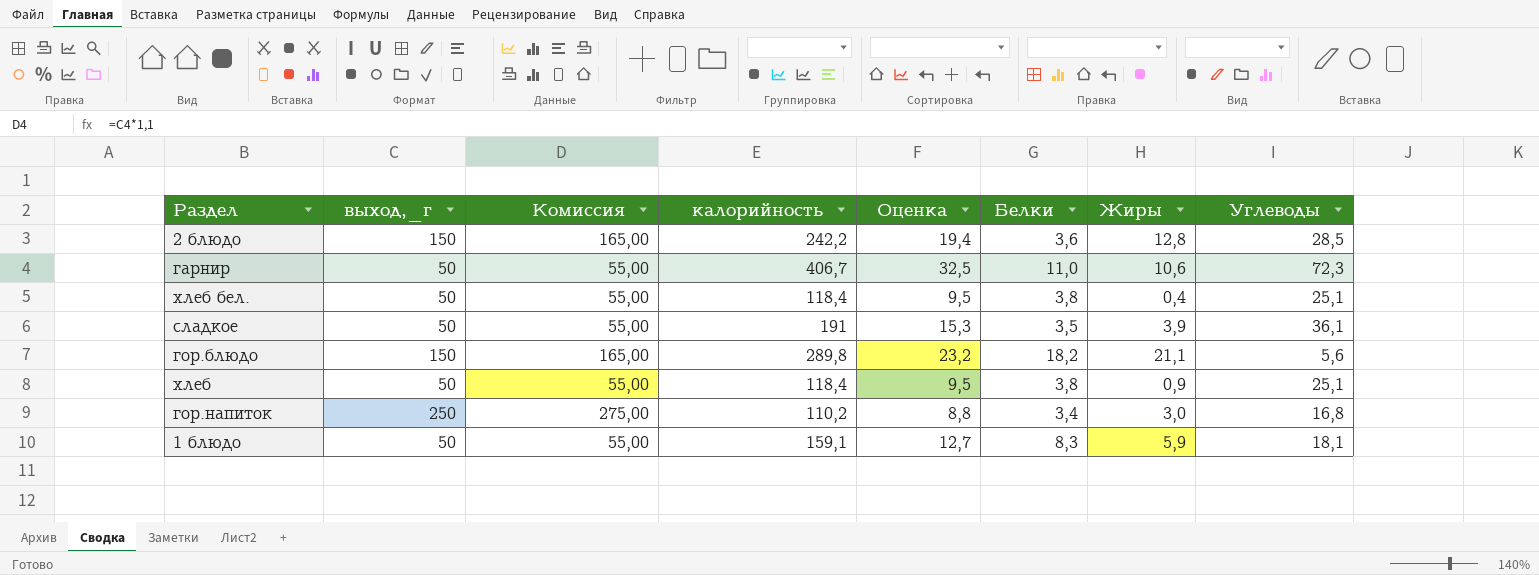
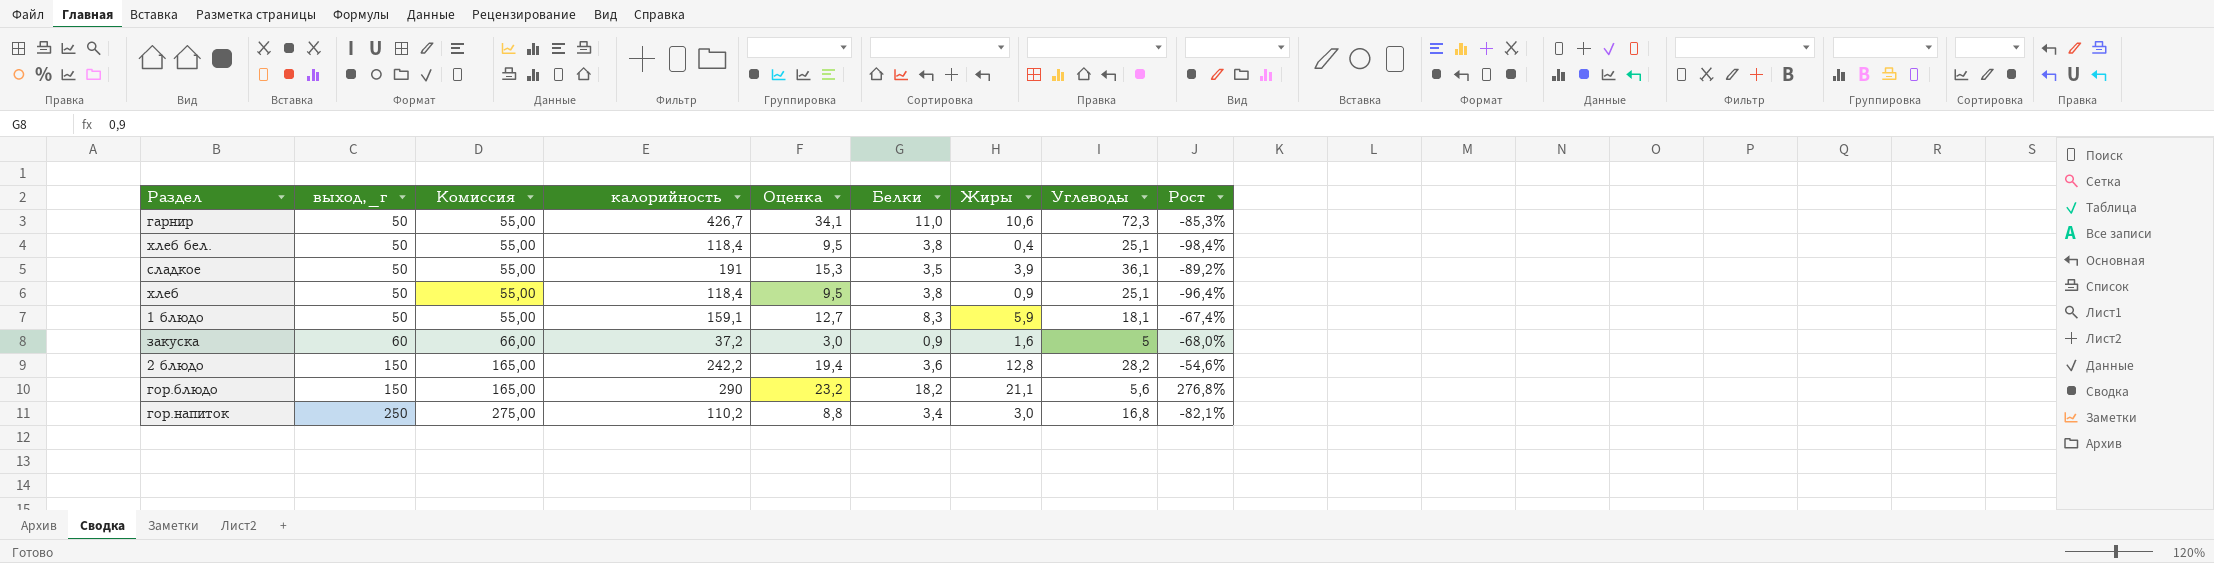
row order: none -> выход,_г ascending
column Рост | formula: none -> ([Жиры] - [Углеводы]) / [Углеводы]
гарнир | калорийность: 406,7 -> 426,7
гарнир | Оценка: 32,5 -> 34,1
row закуска: none -> 60 | 66,00 | 37,2 | 3,0 | 0,9 | 1,6 | 5 | -68,0%
2 блюдо | Углеводы: 28,5 -> 28,2
гор.блюдо | калорийность: 289,8 -> 290

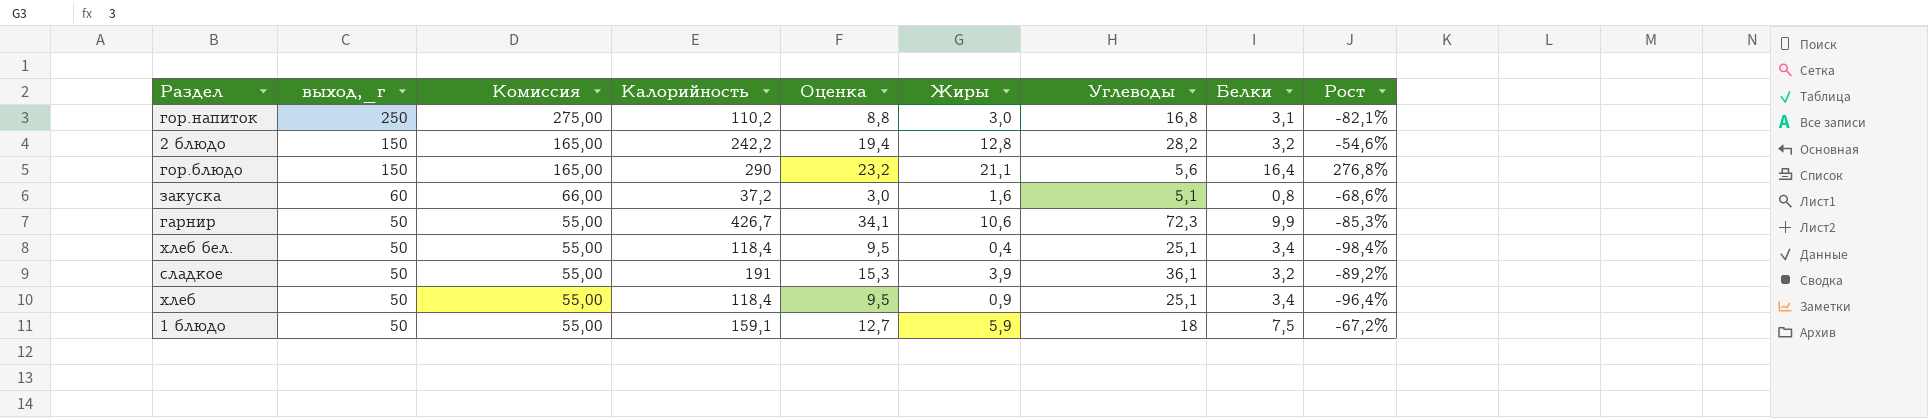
row order: выход,_г ascending -> выход,_г descending
column name: калорийность -> Калорийность
column Белки | position: 6 -> 8
гор.напиток | Белки: 3,4 -> 3,1
2 блюдо | Белки: 3,6 -> 3,2
гор.блюдо | Белки: 18,2 -> 16,4
закуска | Углеводы: 5 -> 5,1
закуска | Белки: 0,9 -> 0,8
закуска | Рост: -68,0% -> -68,6%
гарнир | Белки: 11,0 -> 9,9
хлеб бел. | Белки: 3,8 -> 3,4
сладкое | Белки: 3,5 -> 3,2
хлеб | Белки: 3,8 -> 3,4
1 блюдо | Углеводы: 18,1 -> 18
1 блюдо | Белки: 8,3 -> 7,5
1 блюдо | Рост: -67,4% -> -67,2%

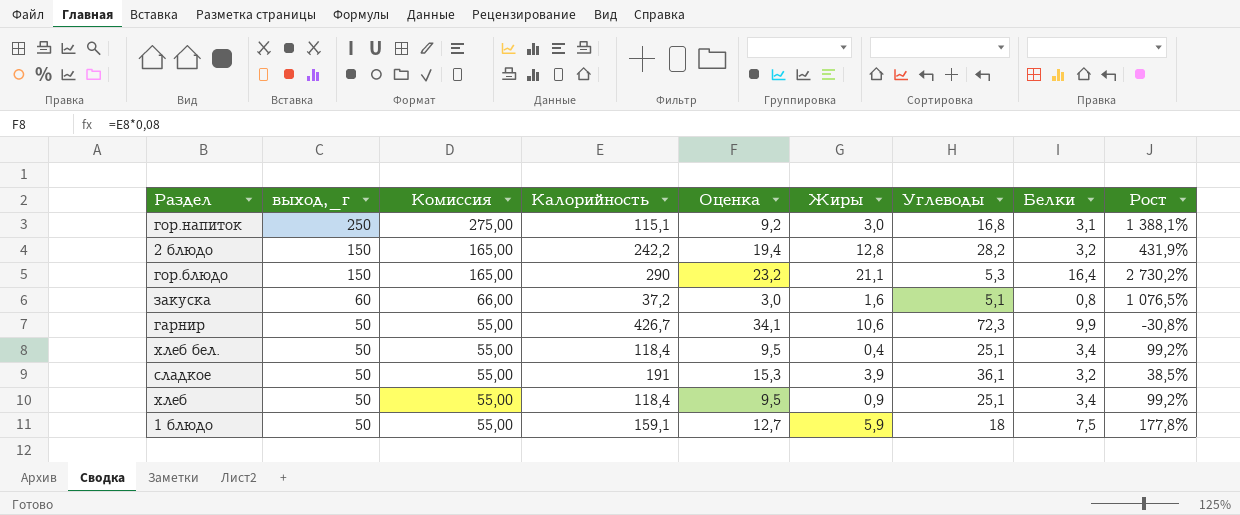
column Рост | formula: ([Жиры] - [Углеводы]) / [Углеводы] -> ([выход,_г] - [Углеводы]) / [Углеводы]
гор.напиток | Калорийность: 110,2 -> 115,1
гор.напиток | Оценка: 8,8 -> 9,2
гор.блюдо | Углеводы: 5,6 -> 5,3

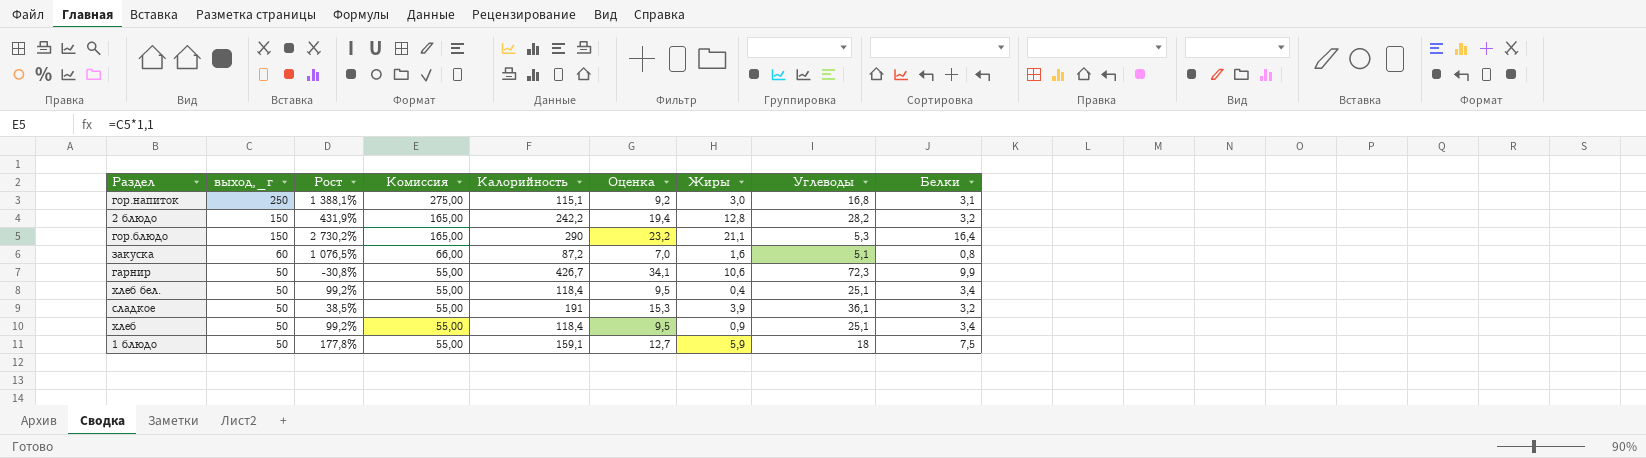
column Рост | position: 9 -> 3
закуска | Калорийность: 37,2 -> 87,2
закуска | Оценка: 3,0 -> 7,0

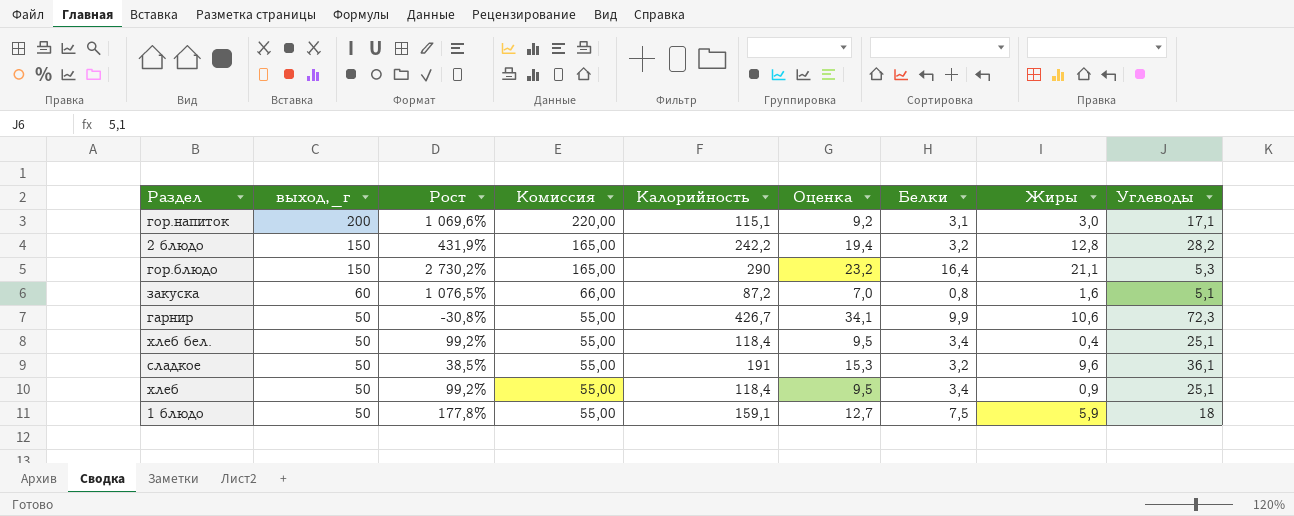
column Белки | position: 9 -> 7
гор.напиток | выход,_г: 250 -> 200
гор.напиток | Рост: 1 388,1% -> 1 069,6%
гор.напиток | Комиссия: 275,00 -> 220,00
гор.напиток | Углеводы: 16,8 -> 17,1
сладкое | Жиры: 3,9 -> 9,6

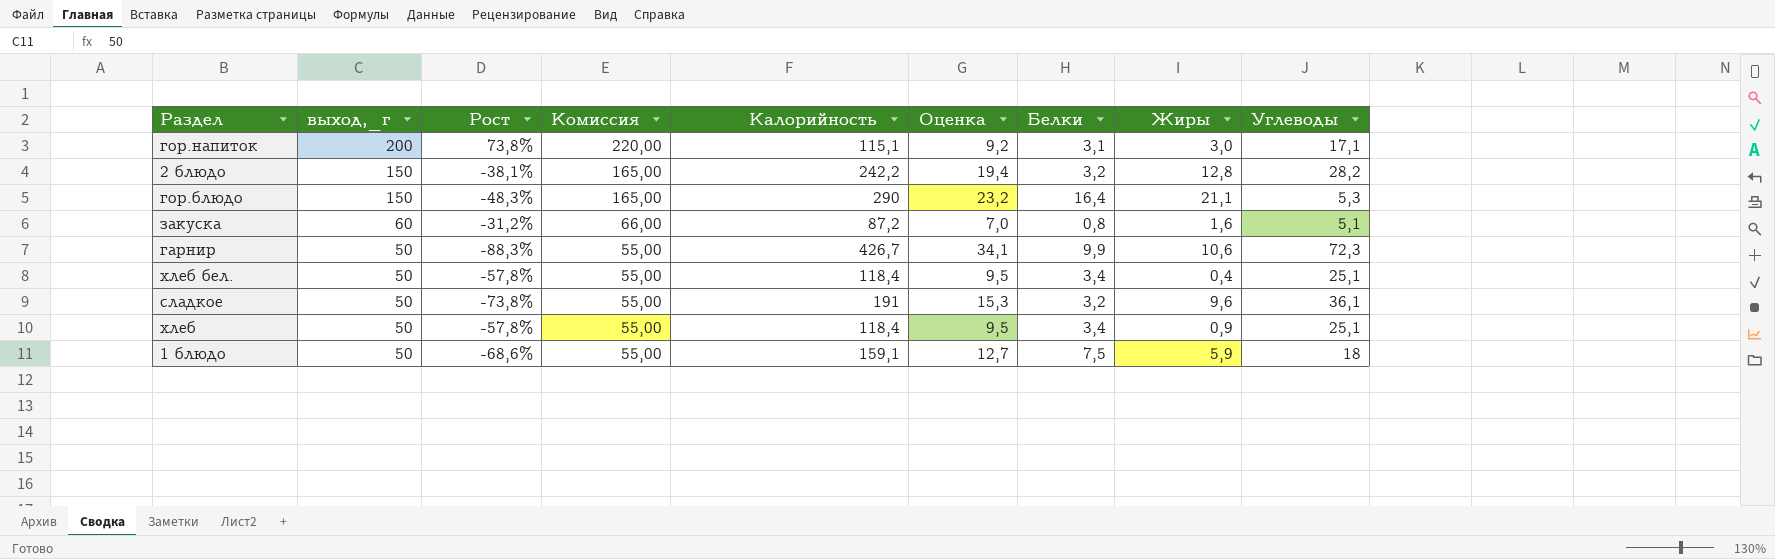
column Рост | formula: ([выход,_г] - [Углеводы]) / [Углеводы] -> ([выход,_г] - [Калорийность]) / [Калорийность]

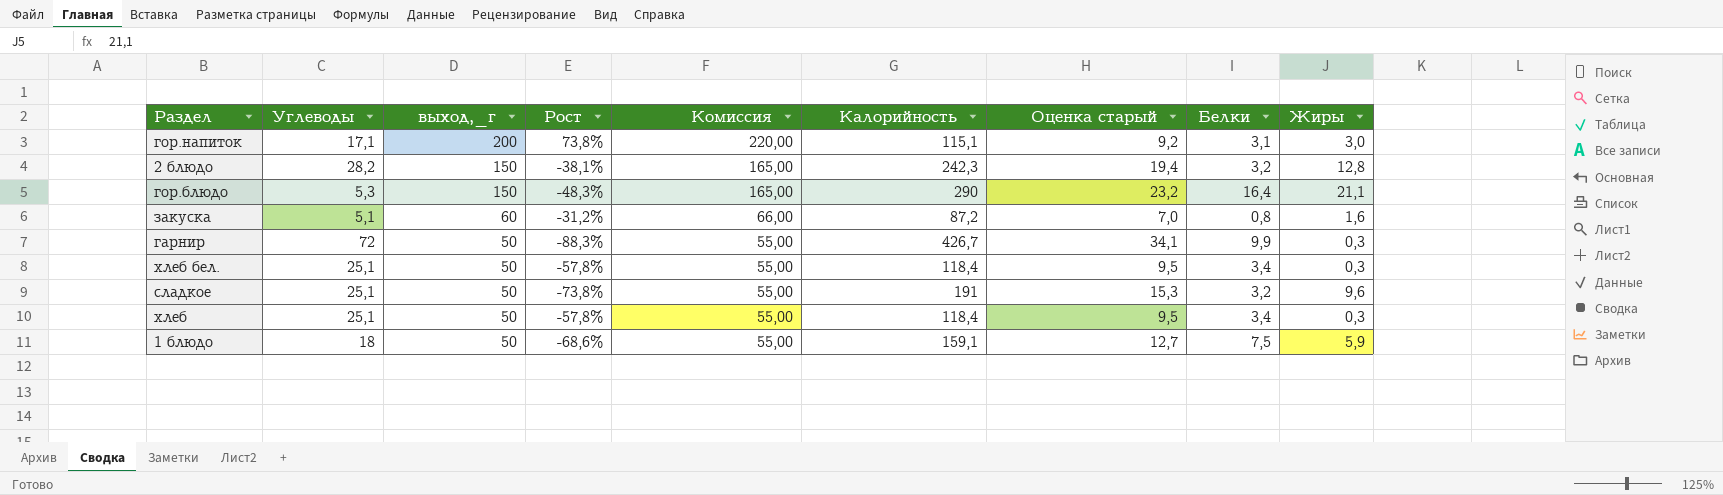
column Углеводы | position: 9 -> 2
column name: Оценка -> Оценка старый
2 блюдо | Калорийность: 242,2 -> 242,3
гарнир | Углеводы: 72,3 -> 72
гарнир | Жиры: 10,6 -> 0,3
хлеб бел. | Жиры: 0,4 -> 0,3
сладкое | Углеводы: 36,1 -> 25,1
хлеб | Жиры: 0,9 -> 0,3

